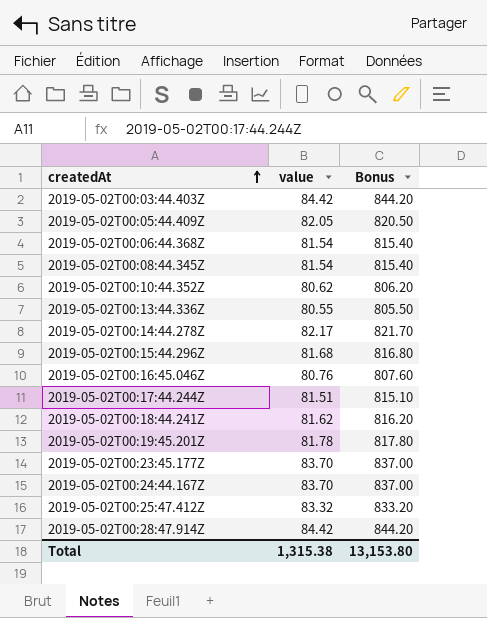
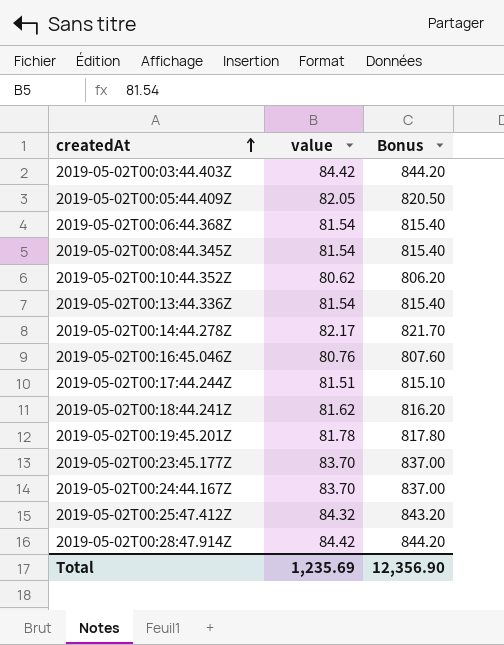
row 2019-05-02T00:15:44.296Z: 81.68 | 816.80 -> none
2019-05-02T00:13:44.336Z | value: 80.55 -> 81.54
2019-05-02T00:13:44.336Z | Bonus: 805.50 -> 815.40
2019-05-02T00:25:47.412Z | value: 83.32 -> 84.32
2019-05-02T00:25:47.412Z | Bonus: 833.20 -> 843.20
Total | value: 1,315.38 -> 1,235.69
Total | Bonus: 13,153.80 -> 12,356.90

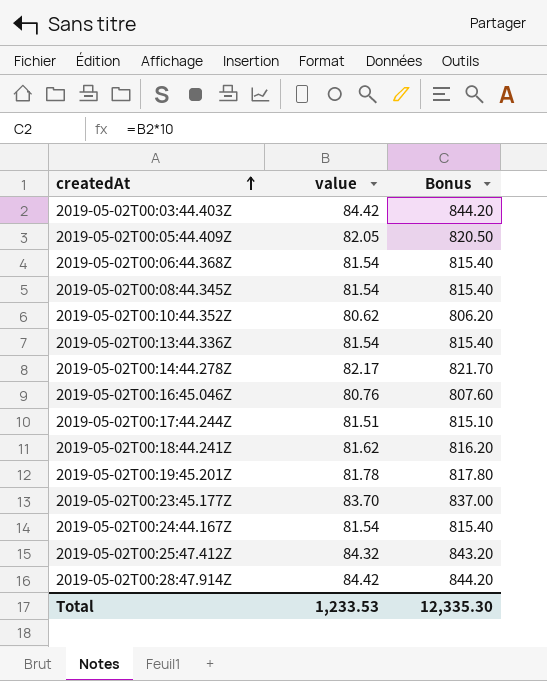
2019-05-02T00:24:44.167Z | value: 83.70 -> 81.54
2019-05-02T00:24:44.167Z | Bonus: 837.00 -> 815.40
Total | value: 1,235.69 -> 1,233.53
Total | Bonus: 12,356.90 -> 12,335.30

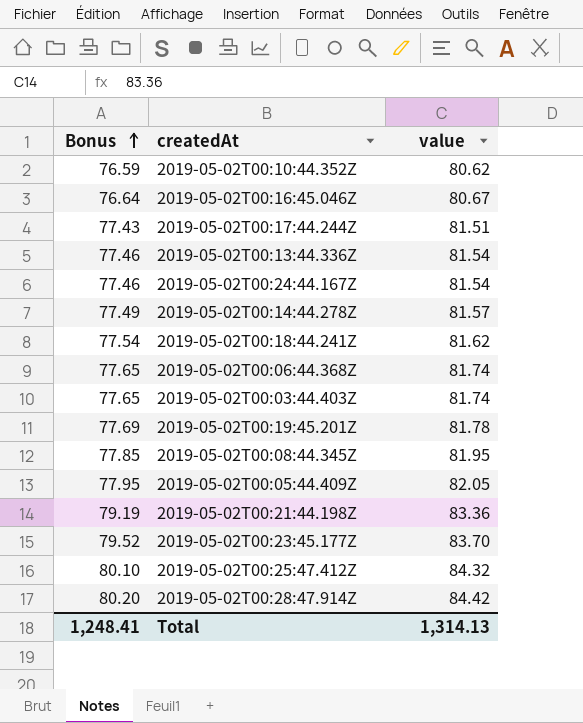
row order: createdAt ascending -> Bonus ascending
column Bonus | formula: [value] * 10 -> [value] * 0.95
column Bonus | position: 3 -> 1
2019-05-02T00:16:45.046Z | value: 80.76 -> 80.67
2019-05-02T00:14:44.278Z | value: 82.17 -> 81.57
2019-05-02T00:06:44.368Z | value: 81.54 -> 81.74
2019-05-02T00:03:44.403Z | value: 84.42 -> 81.74
2019-05-02T00:08:44.345Z | value: 81.54 -> 81.95
row 2019-05-02T00:21:44.198Z: none -> 79.19 | 83.36
Total | Bonus: 12,335.30 -> 1,248.41
Total | value: 1,233.53 -> 1,314.13

